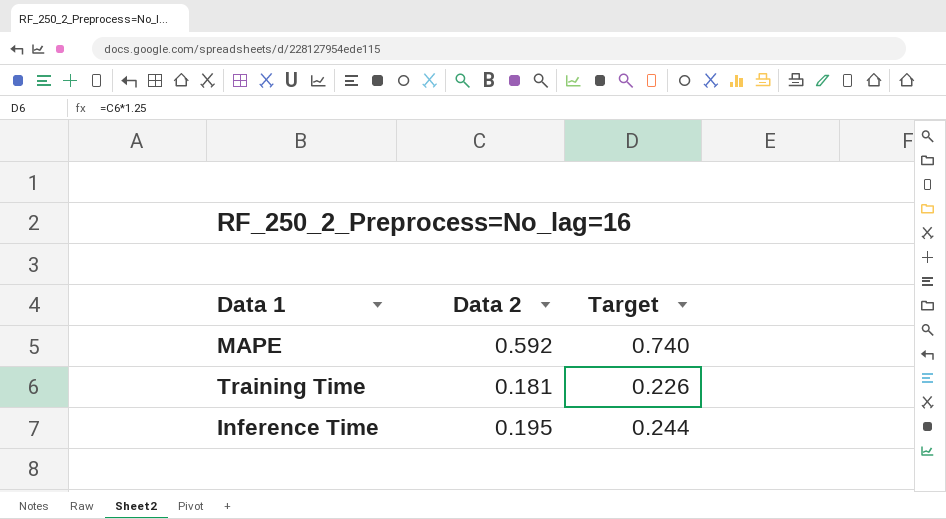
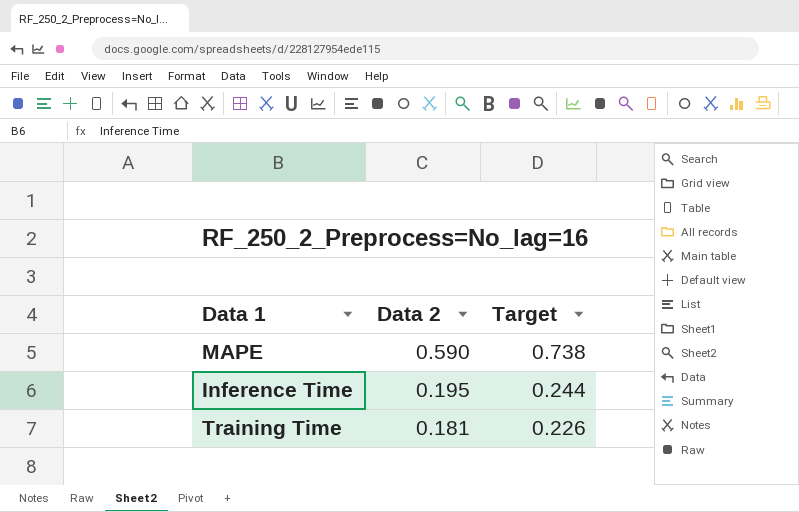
row order: none -> Data 2 descending
MAPE | Data 2: 0.592 -> 0.590
MAPE | Target: 0.740 -> 0.738

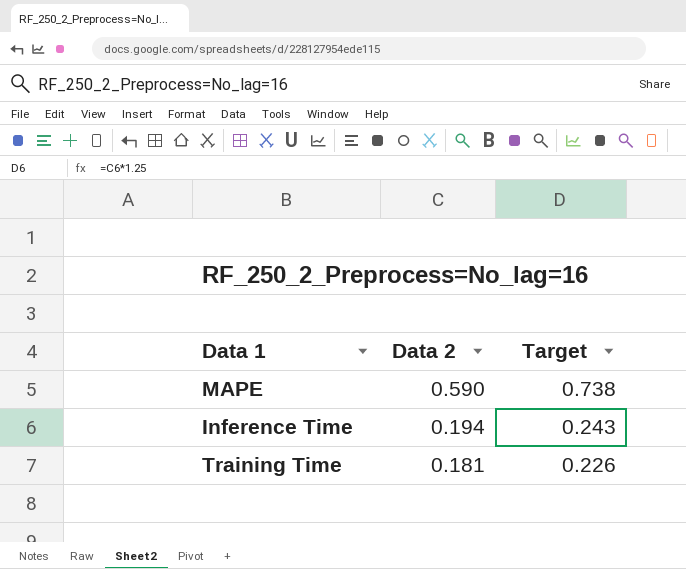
Inference Time | Data 2: 0.195 -> 0.194
Inference Time | Target: 0.244 -> 0.243

